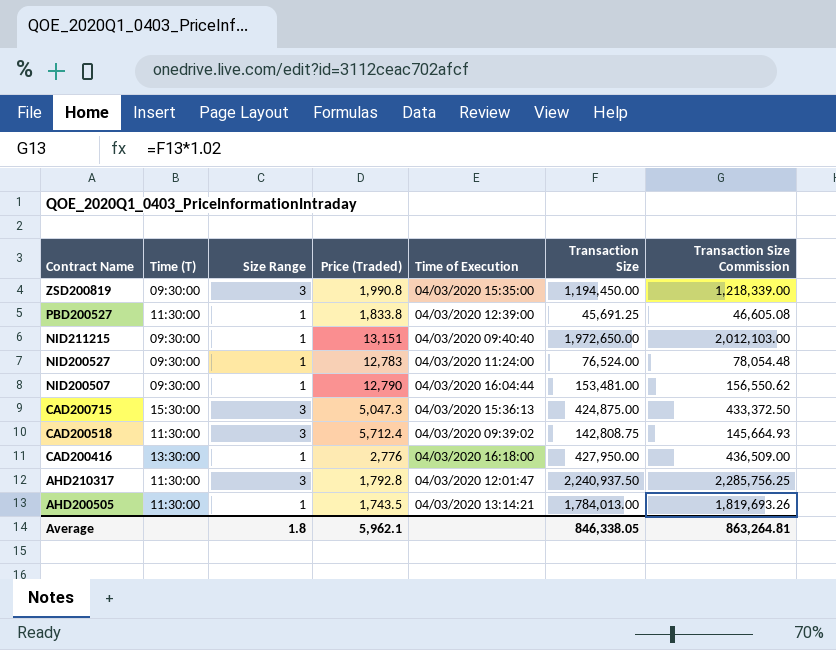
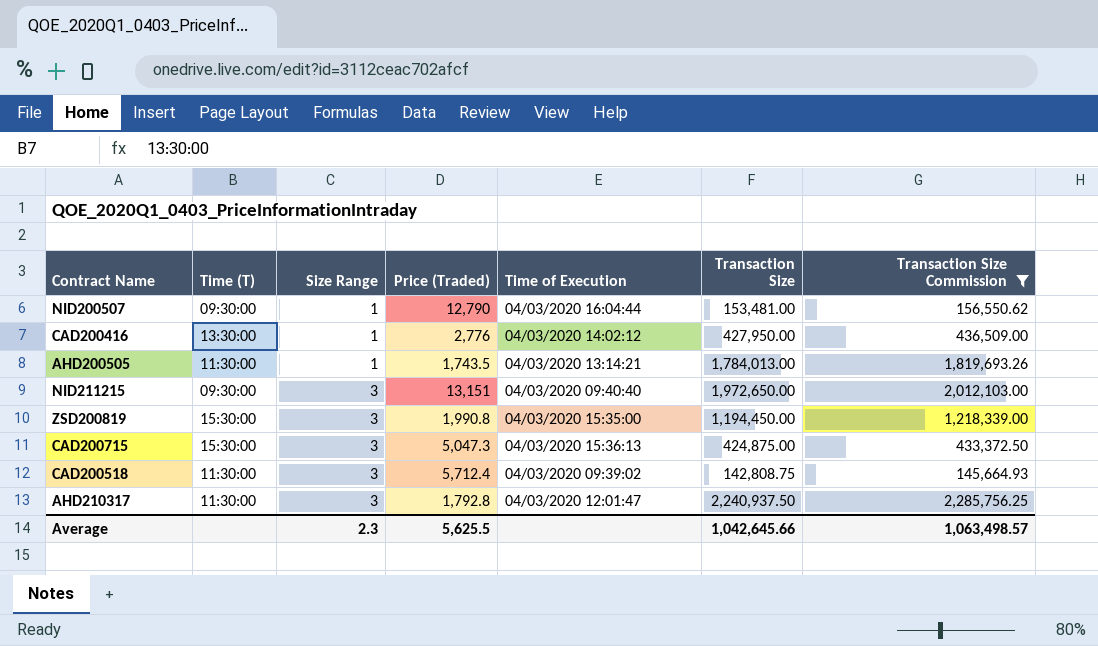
filter: none -> Transaction Size Commission >= 145,664.93
row order: Contract Name descending -> Size Range ascending
CAD200416 | Time of Execution: 04/03/2020 16:18:00 -> 04/03/2020 14:02:12
NID211215 | Size Range: 1 -> 3
ZSD200819 | Time (T): 09:30:00 -> 15:30:00
Average | Size Range: 1.8 -> 2.3
Average | Price (Traded): 5,962.1 -> 5,625.5
Average | Transaction Size: 846,338.05 -> 1,042,645.66
Average | Transaction Size Commission: 863,264.81 -> 1,063,498.57

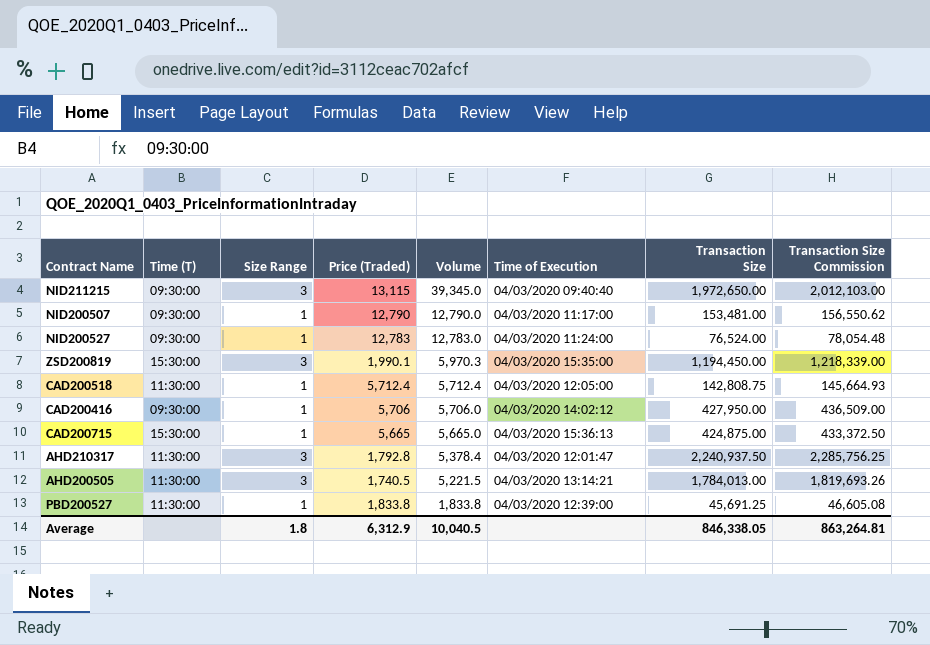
filter: Transaction Size Commission >= 145,664.93 -> none
row order: Size Range ascending -> Volume descending
column Volume | formula: none -> [Size Range] * [Price (Traded)]
NID211215 | Price (Traded): 13,151 -> 13,115
NID200507 | Time of Execution: 04/03/2020 16:04:44 -> 04/03/2020 11:17:00
ZSD200819 | Price (Traded): 1,990.8 -> 1,990.1
CAD200518 | Size Range: 3 -> 1
CAD200518 | Time of Execution: 04/03/2020 09:39:02 -> 04/03/2020 12:05:00
CAD200416 | Time (T): 13:30:00 -> 09:30:00
CAD200416 | Price (Traded): 2,776 -> 5,706
CAD200715 | Size Range: 3 -> 1
CAD200715 | Price (Traded): 5,047.3 -> 5,665
AHD200505 | Size Range: 1 -> 3
AHD200505 | Price (Traded): 1,743.5 -> 1,740.5
Average | Size Range: 2.3 -> 1.8
Average | Price (Traded): 5,625.5 -> 6,312.9
Average | Transaction Size: 1,042,645.66 -> 846,338.05
Average | Transaction Size Commission: 1,063,498.57 -> 863,264.81

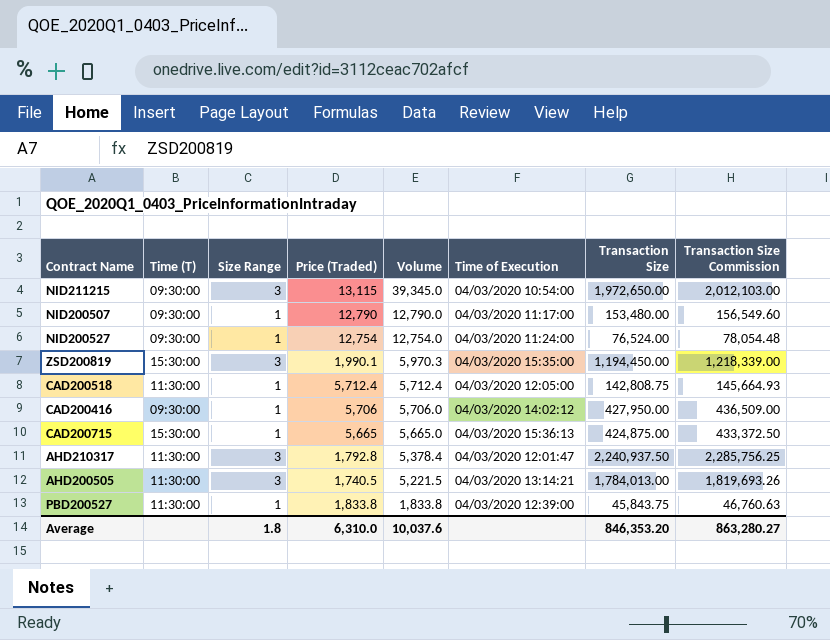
NID211215 | Time of Execution: 04/03/2020 09:40:40 -> 04/03/2020 10:54:00
NID200507 | Transaction Size: 153,481.00 -> 153,480.00
NID200507 | Transaction Size Commission: 156,550.62 -> 156,549.60
NID200527 | Price (Traded): 12,783 -> 12,754
NID200527 | Volume: 12,783.0 -> 12,754.0
PBD200527 | Transaction Size: 45,691.25 -> 45,843.75
PBD200527 | Transaction Size Commission: 46,605.08 -> 46,760.63
Average | Price (Traded): 6,312.9 -> 6,310.0
Average | Volume: 10,040.5 -> 10,037.6
Average | Transaction Size: 846,338.05 -> 846,353.20
Average | Transaction Size Commission: 863,264.81 -> 863,280.27

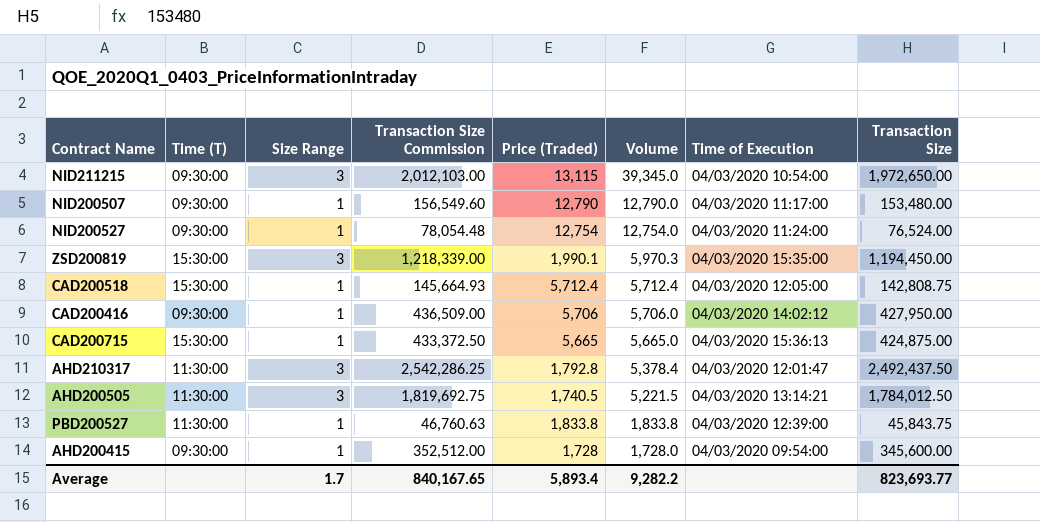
column Transaction Size Commission | position: 8 -> 4
CAD200518 | Time (T): 11:30:00 -> 15:30:00
AHD210317 | Transaction Size Commission: 2,285,756.25 -> 2,542,286.25
AHD210317 | Transaction Size: 2,240,937.50 -> 2,492,437.50
AHD200505 | Transaction Size Commission: 1,819,693.26 -> 1,819,692.75
AHD200505 | Transaction Size: 1,784,013.00 -> 1,784,012.50
row AHD200415: none -> 09:30:00 | 1 | 352,512.00 | 1,728 | 1,728.0 | 04/03/2020 09:54:00 | 345,600.00
Average | Size Range: 1.8 -> 1.7
Average | Transaction Size Commission: 863,280.27 -> 840,167.65
Average | Price (Traded): 6,310.0 -> 5,893.4
Average | Volume: 10,037.6 -> 9,282.2
Average | Transaction Size: 846,353.20 -> 823,693.77

